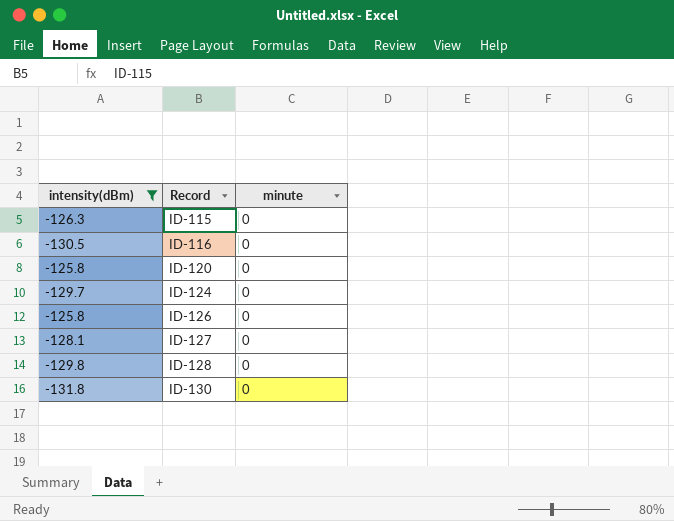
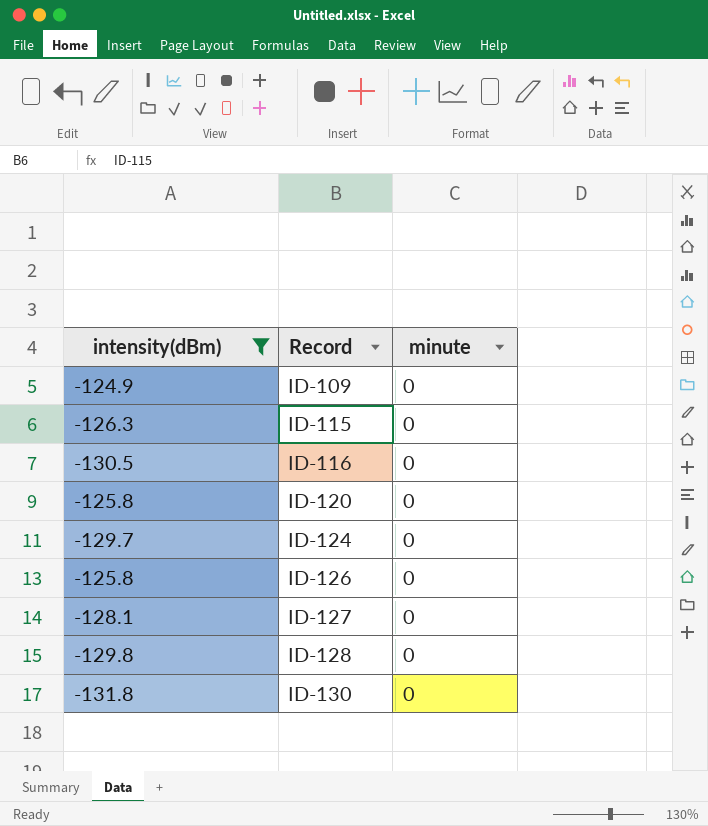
row ID-109: none -> -124.9 | 0

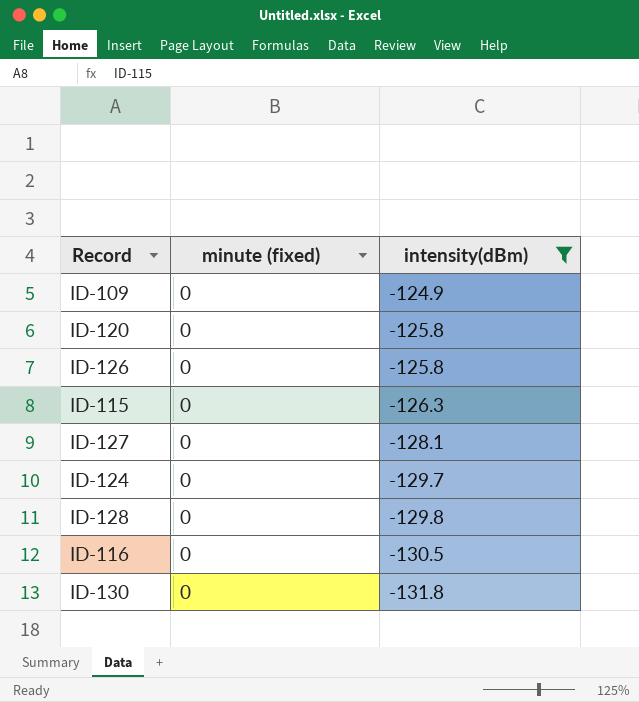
row order: Record ascending -> intensity(dBm) descending
column name: minute -> minute (fixed)
column intensity(dBm) | position: 1 -> 3

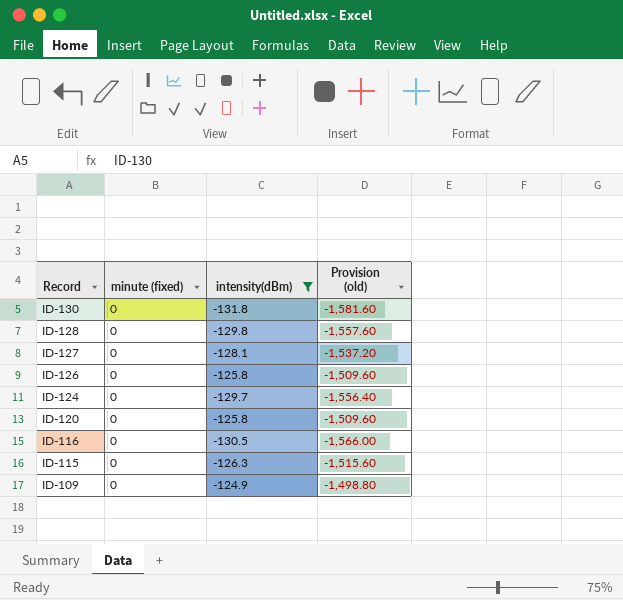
row order: intensity(dBm) descending -> Record descending
column Provision (old) | formula: none -> [intensity(dBm)] * 12

